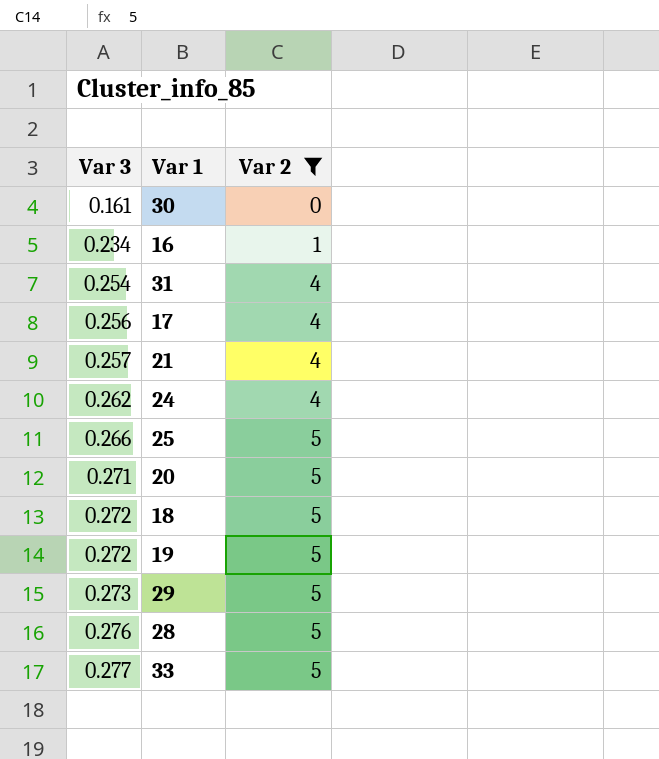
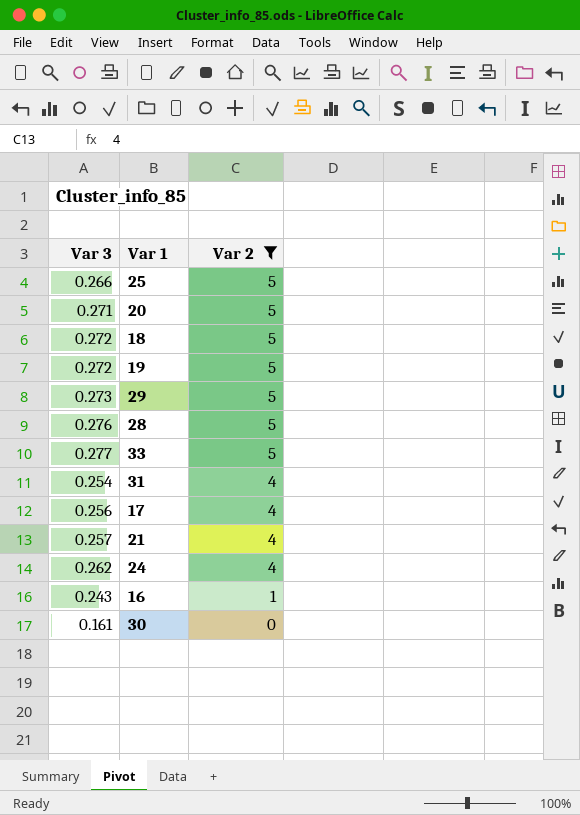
row order: Var 3 ascending -> Var 2 descending
16 | Var 3: 0.234 -> 0.243

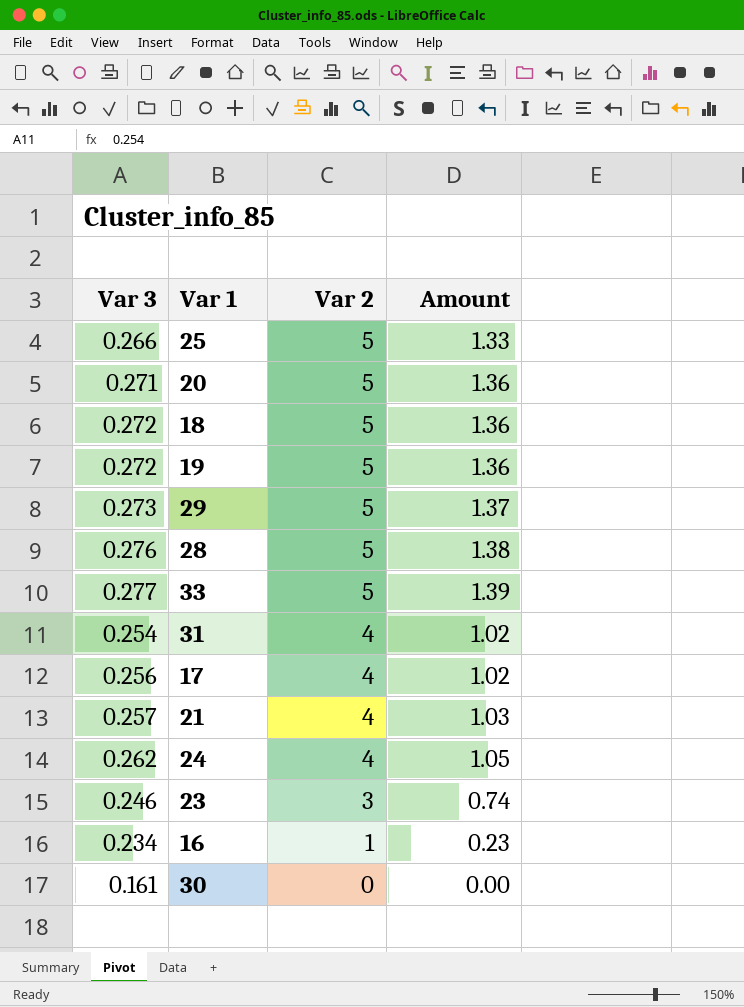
filter: Var 2 != 3 -> none
column Amount | formula: none -> [Var 3] * [Var 2]
16 | Var 3: 0.243 -> 0.234

